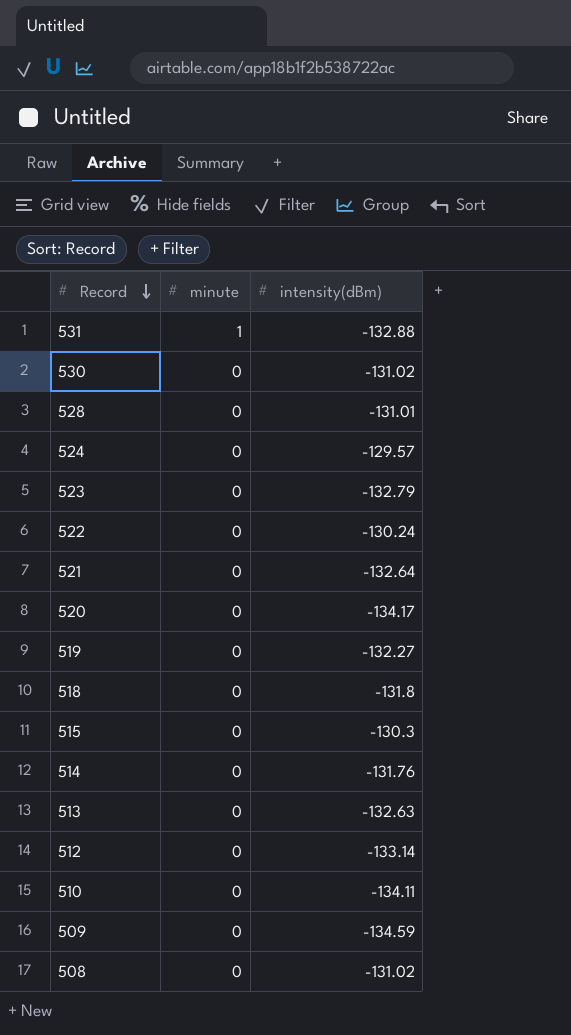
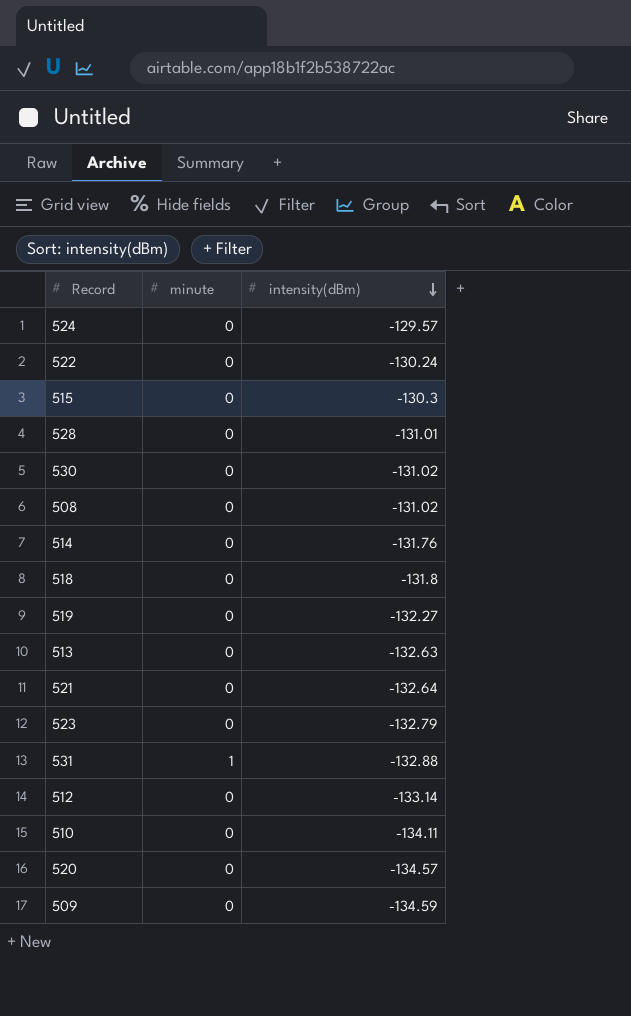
row order: Record descending -> intensity(dBm) descending
520 | intensity(dBm): -134.17 -> -134.57

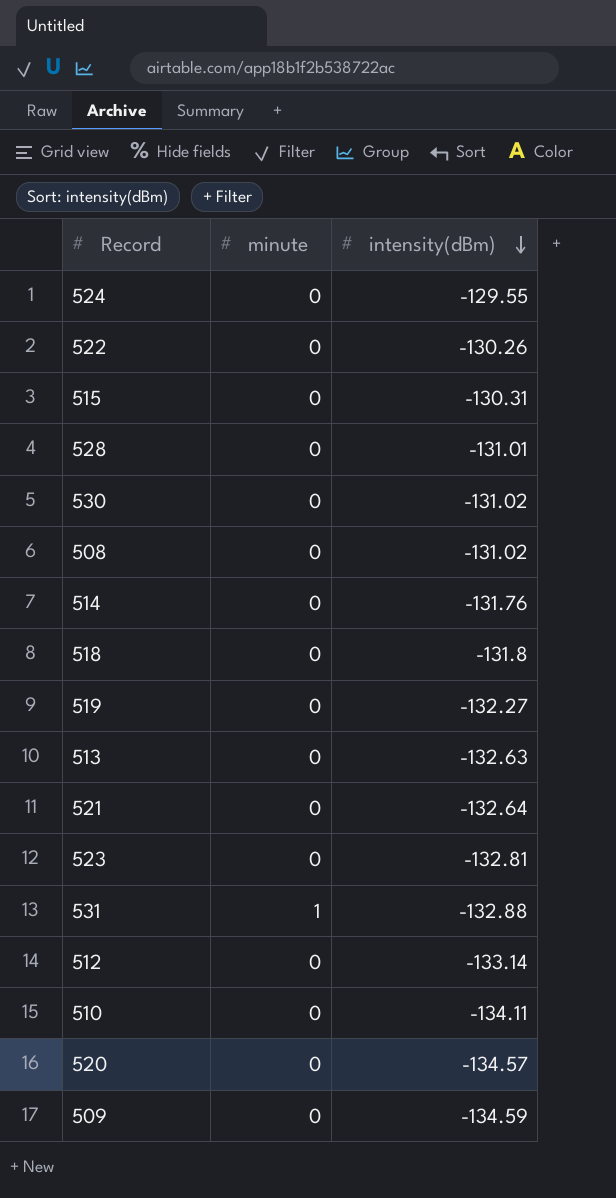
524 | intensity(dBm): -129.57 -> -129.55
522 | intensity(dBm): -130.24 -> -130.26
515 | intensity(dBm): -130.3 -> -130.31
523 | intensity(dBm): -132.79 -> -132.81

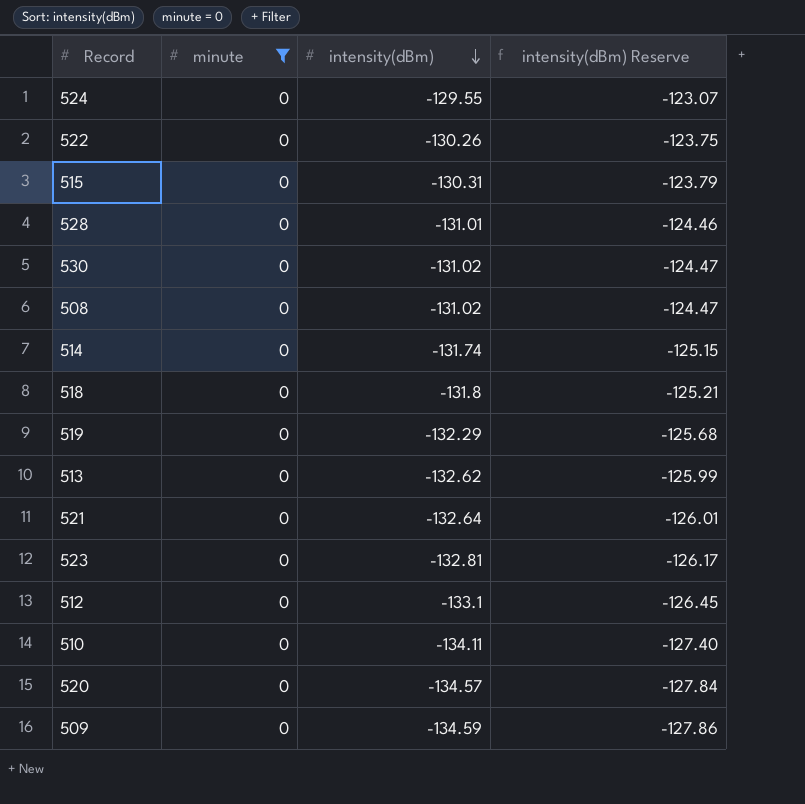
filter: none -> minute = 0
column intensity(dBm) Reserve | formula: none -> [intensity(dBm)] * 0.95
514 | intensity(dBm): -131.76 -> -131.74
519 | intensity(dBm): -132.27 -> -132.29
513 | intensity(dBm): -132.63 -> -132.62
512 | intensity(dBm): -133.14 -> -133.1

